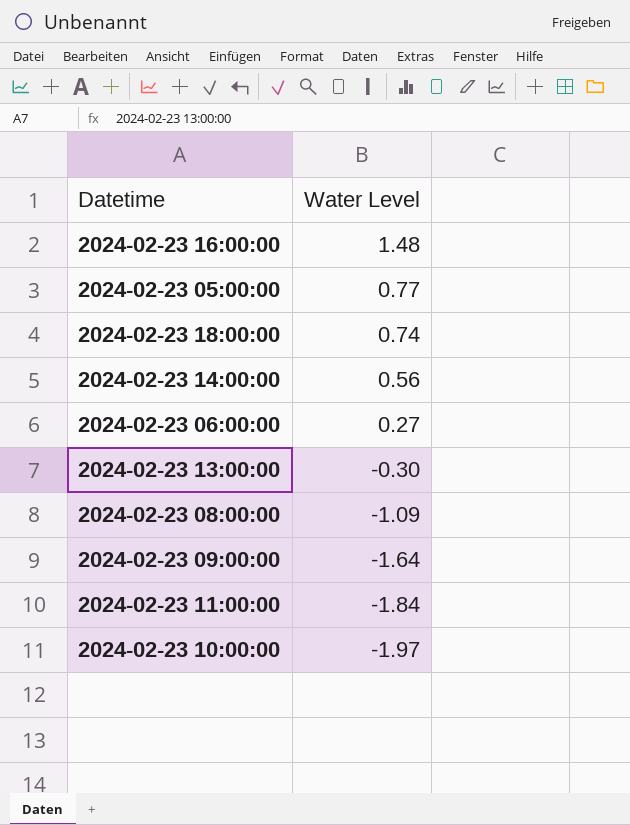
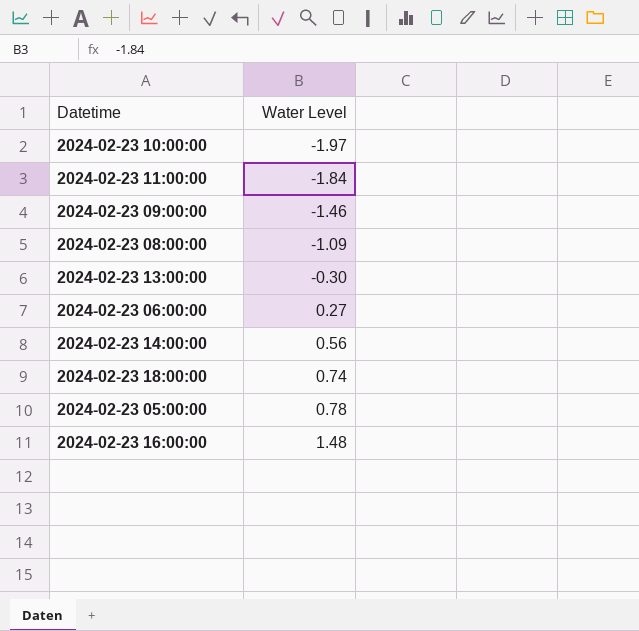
row order: Water Level descending -> Water Level ascending
2024-02-23 09:00:00 | Water Level: -1.64 -> -1.46
2024-02-23 05:00:00 | Water Level: 0.77 -> 0.78

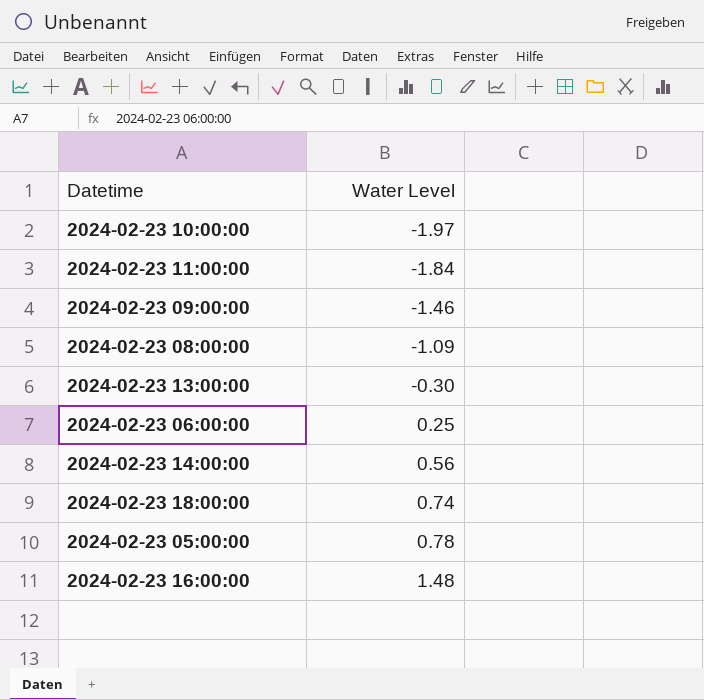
2024-02-23 06:00:00 | Water Level: 0.27 -> 0.25

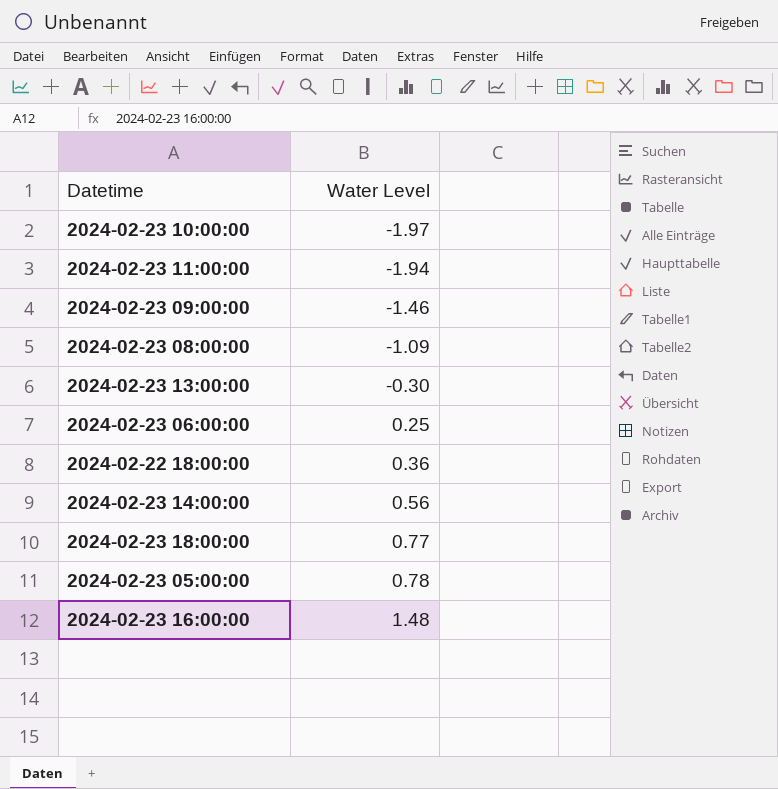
2024-02-23 11:00:00 | Water Level: -1.84 -> -1.94
row 2024-02-22 18:00:00: none -> 0.36
2024-02-23 18:00:00 | Water Level: 0.74 -> 0.77

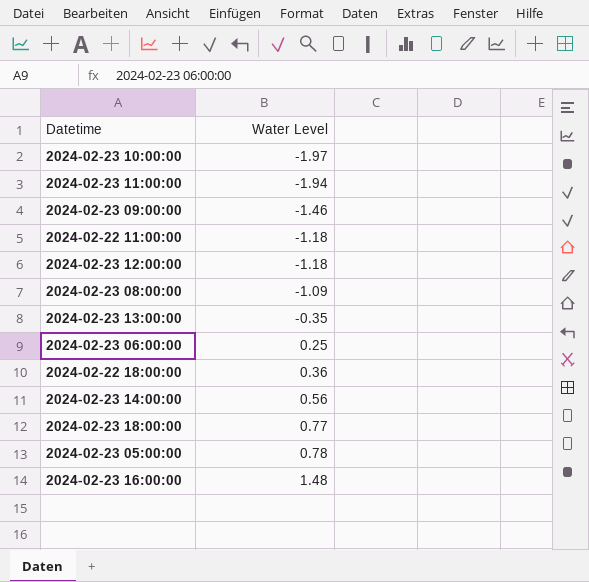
row 2024-02-22 11:00:00: none -> -1.18
row 2024-02-23 12:00:00: none -> -1.18
2024-02-23 13:00:00 | Water Level: -0.30 -> -0.35

